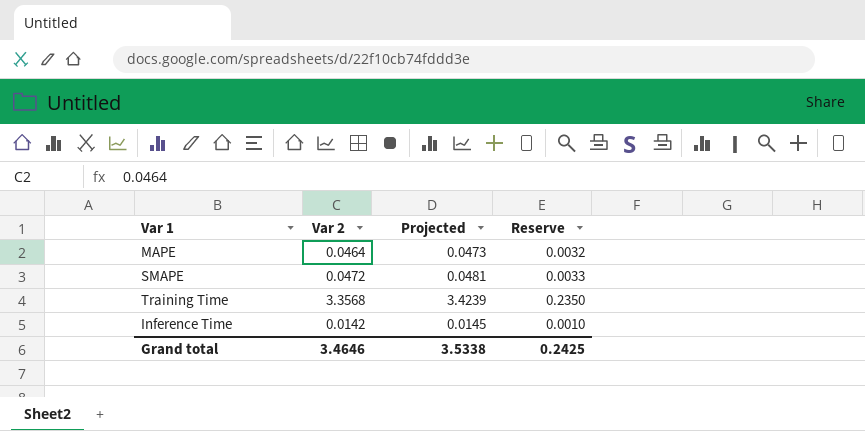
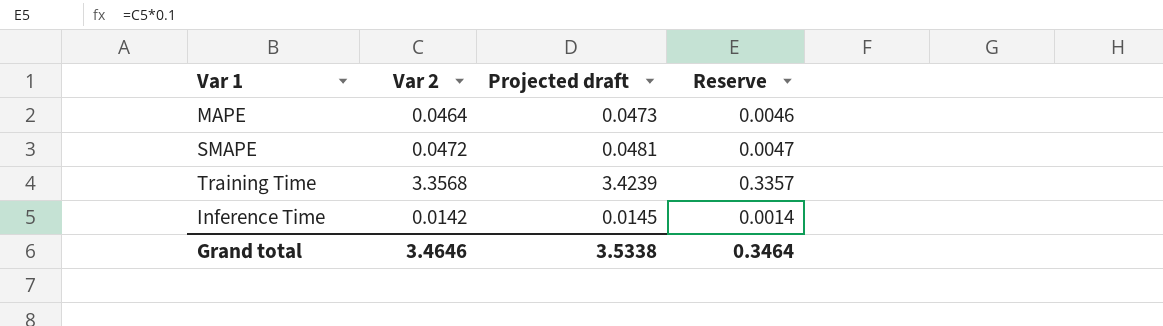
column name: Projected -> Projected draft
column Reserve | formula: [Var 2] * 0.07 -> [Var 2] * 0.1
Grand total | Reserve: 0.2425 -> 0.3464

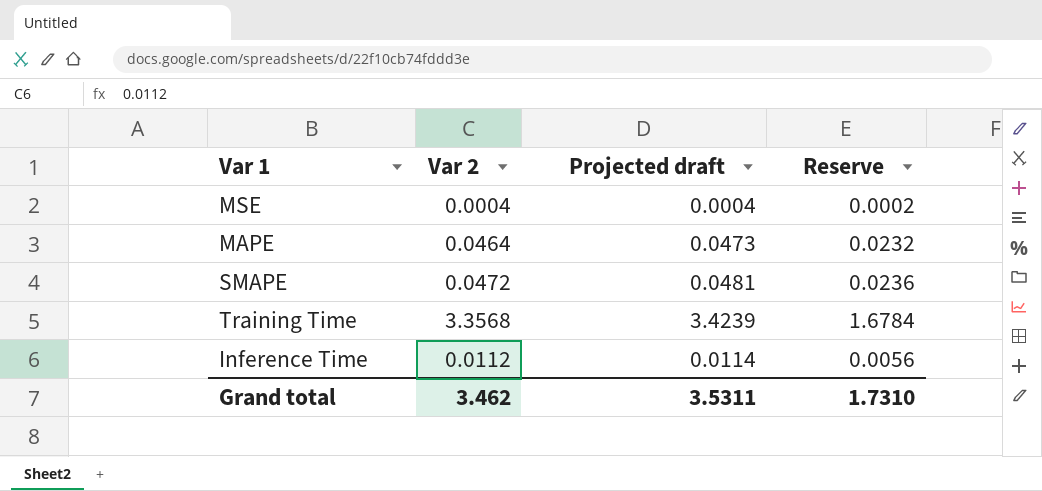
column Reserve | formula: [Var 2] * 0.1 -> [Var 2] * 0.5
row MSE: none -> 0.0004 | 0.0004 | 0.0002
Inference Time | Var 2: 0.0142 -> 0.0112
Inference Time | Projected draft: 0.0145 -> 0.0114
Grand total | Var 2: 3.4646 -> 3.462
Grand total | Projected draft: 3.5338 -> 3.5311
Grand total | Reserve: 0.3464 -> 1.7310

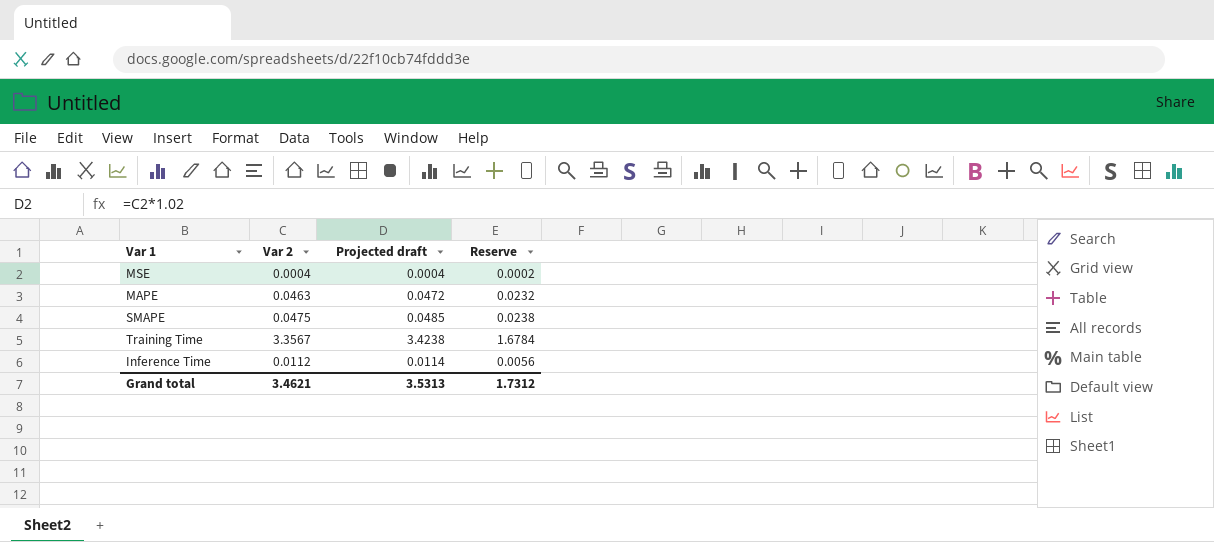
MAPE | Var 2: 0.0464 -> 0.0463
MAPE | Projected draft: 0.0473 -> 0.0472
SMAPE | Var 2: 0.0472 -> 0.0475
SMAPE | Projected draft: 0.0481 -> 0.0485
SMAPE | Reserve: 0.0236 -> 0.0238
Training Time | Var 2: 3.3568 -> 3.3567
Training Time | Projected draft: 3.4239 -> 3.4238
Grand total | Var 2: 3.462 -> 3.4621
Grand total | Projected draft: 3.5311 -> 3.5313
Grand total | Reserve: 1.7310 -> 1.7312

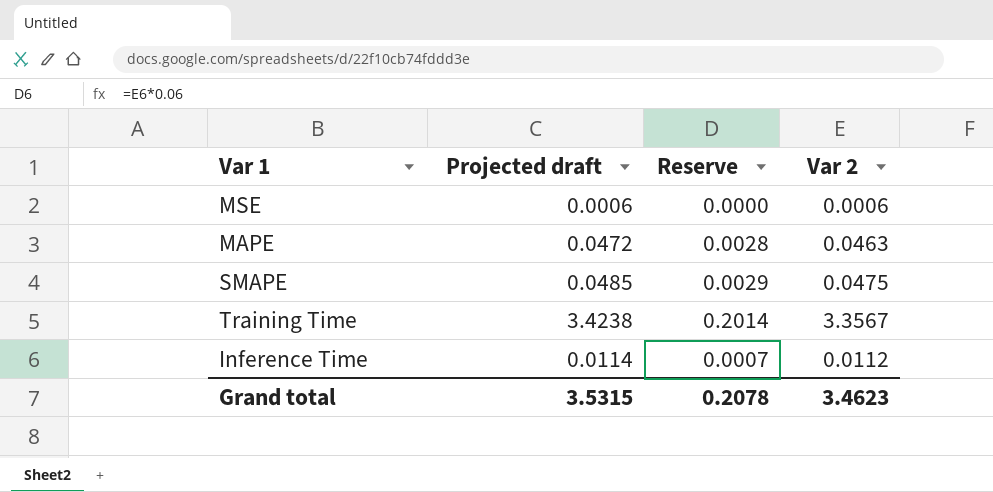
column Reserve | formula: [Var 2] * 0.5 -> [Var 2] * 0.06
column Var 2 | position: 2 -> 4
MSE | Projected draft: 0.0004 -> 0.0006
MSE | Var 2: 0.0004 -> 0.0006
Grand total | Projected draft: 3.5313 -> 3.5315
Grand total | Reserve: 1.7312 -> 0.2078
Grand total | Var 2: 3.4621 -> 3.4623

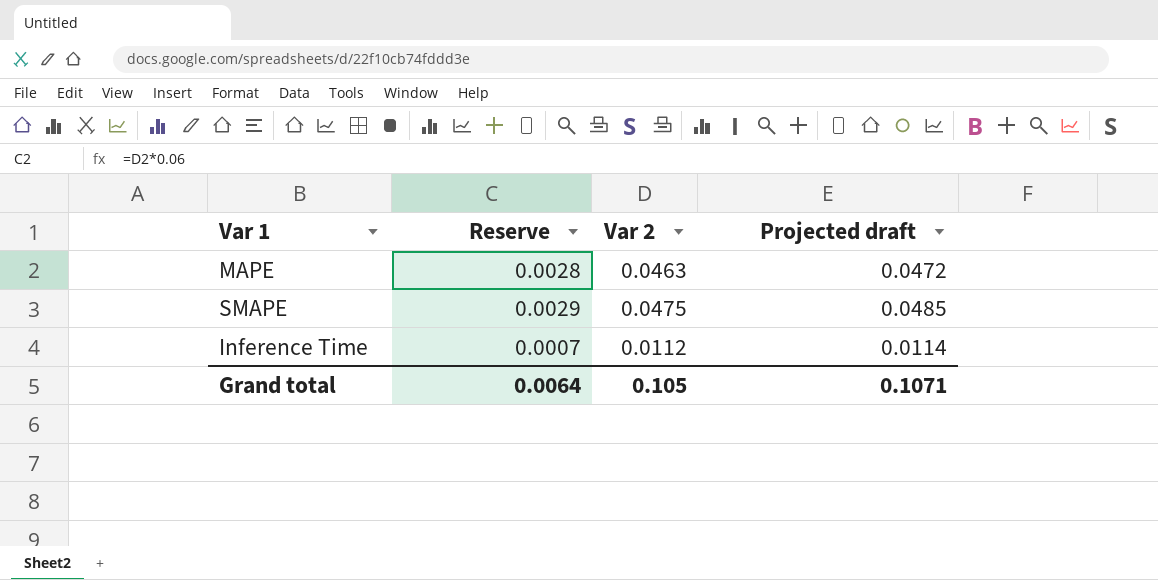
column Projected draft | position: 2 -> 4
row MSE: 0.0006 | 0.0000 | 0.0006 -> none
row Training Time: 3.4238 | 0.2014 | 3.3567 -> none
Grand total | Reserve: 0.2078 -> 0.0064
Grand total | Var 2: 3.4623 -> 0.105
Grand total | Projected draft: 3.5315 -> 0.1071

